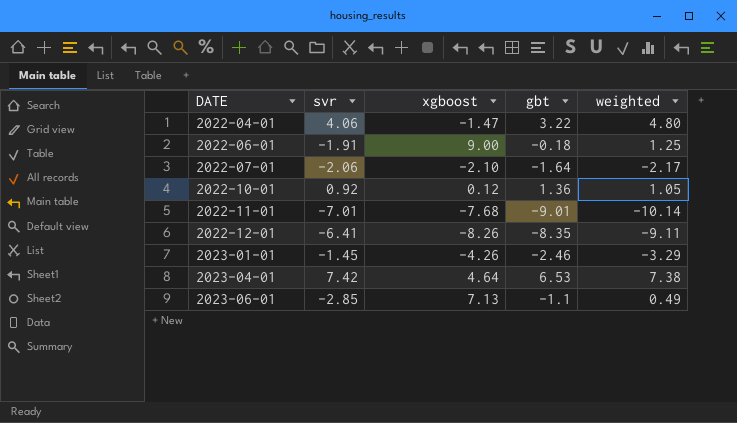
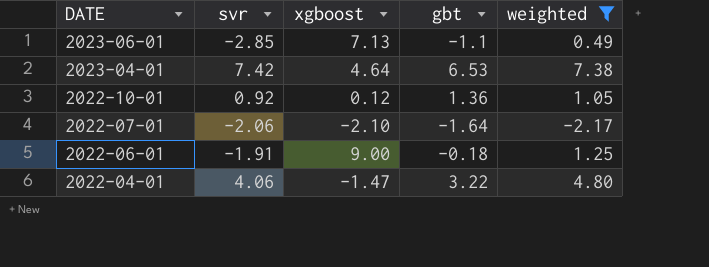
filter: none -> weighted >= -2.17
row order: DATE ascending -> DATE descending

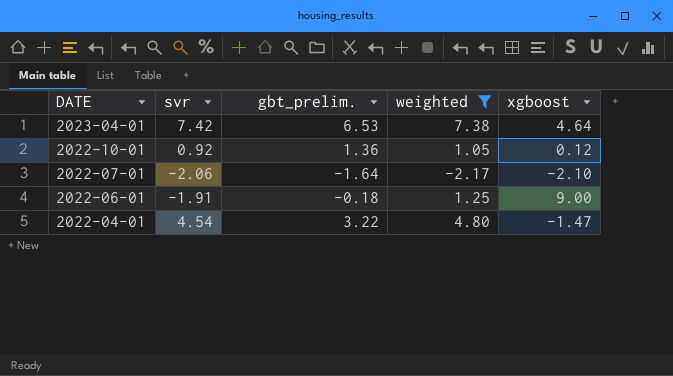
column name: gbt -> gbt_prelim.
column xgboost | position: 3 -> 5
row 2023-06-01: -2.85 | 7.13 | -1.1 | 0.49 -> none
2022-04-01 | svr: 4.06 -> 4.54

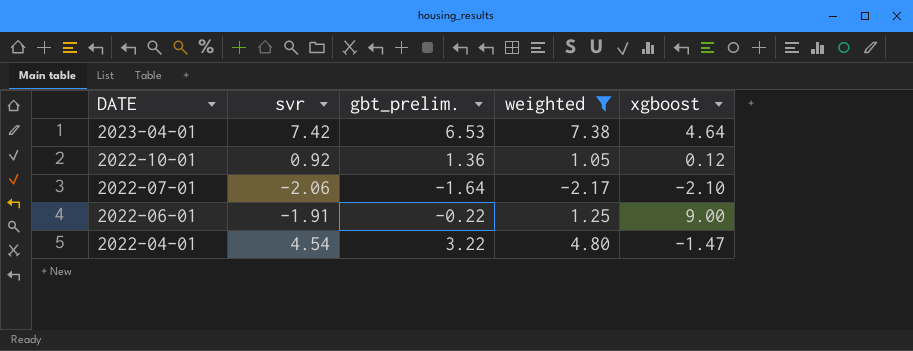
2022-06-01 | gbt_prelim.: -0.18 -> -0.22

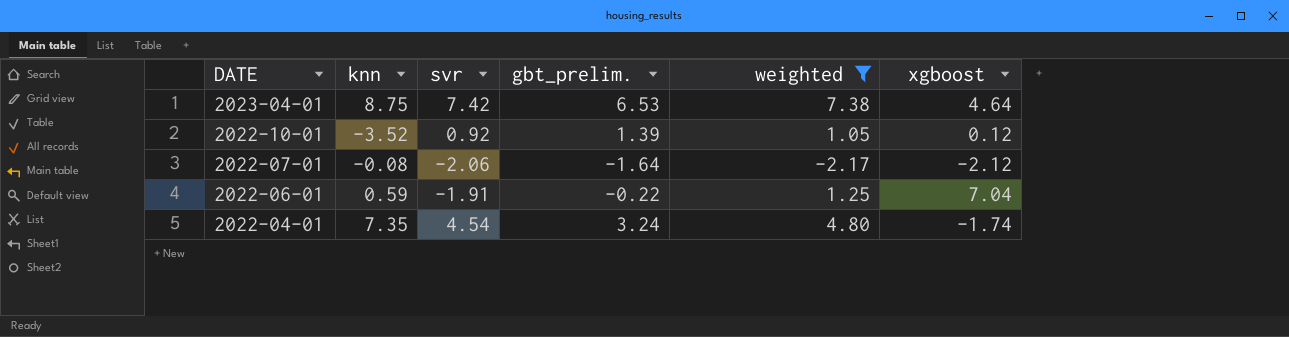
column knn | position: none -> 2
2022-10-01 | gbt_prelim.: 1.36 -> 1.39
2022-07-01 | xgboost: -2.10 -> -2.12
2022-06-01 | xgboost: 9.00 -> 7.04
2022-04-01 | gbt_prelim.: 3.22 -> 3.24
2022-04-01 | xgboost: -1.47 -> -1.74

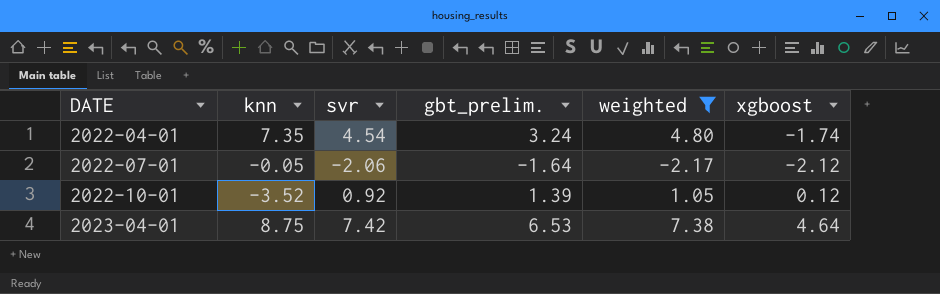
row order: DATE descending -> DATE ascending
row 2022-06-01: 0.59 | -1.91 | -0.22 | 1.25 | 7.04 -> none
2022-07-01 | knn: -0.08 -> -0.05

